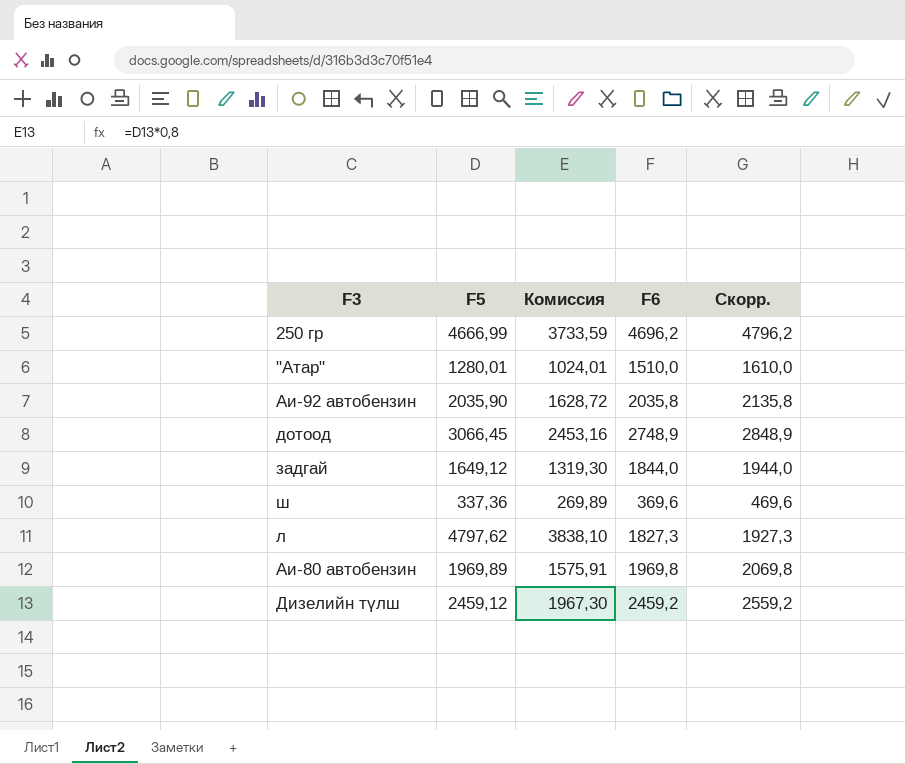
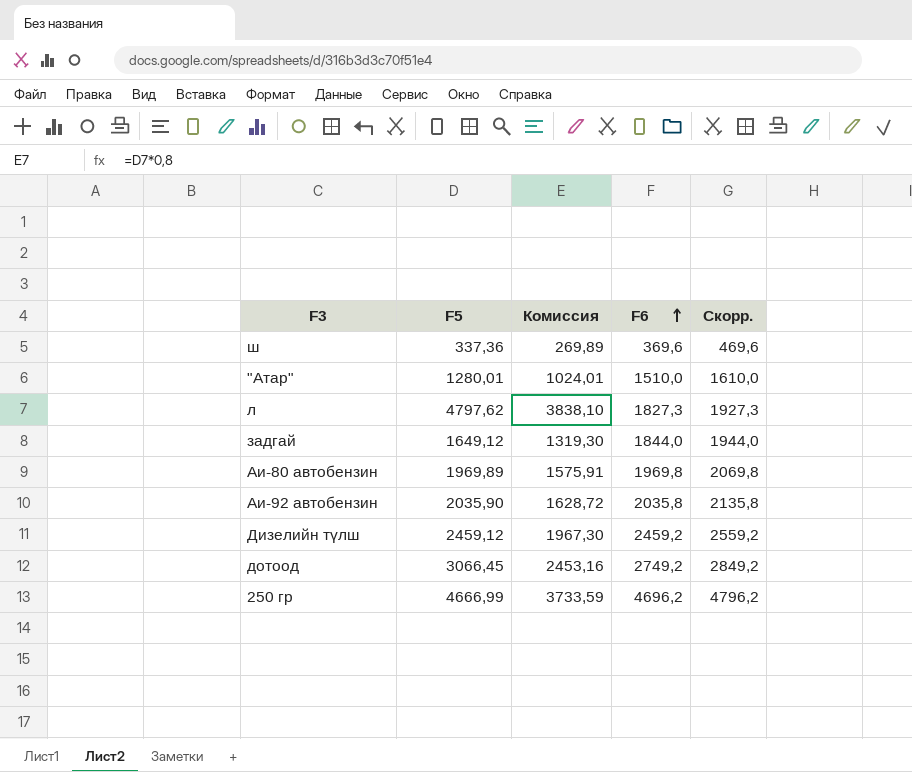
row order: none -> F6 ascending
дотоод | F6: 2748,9 -> 2749,2
дотоод | Скорр.: 2848,9 -> 2849,2

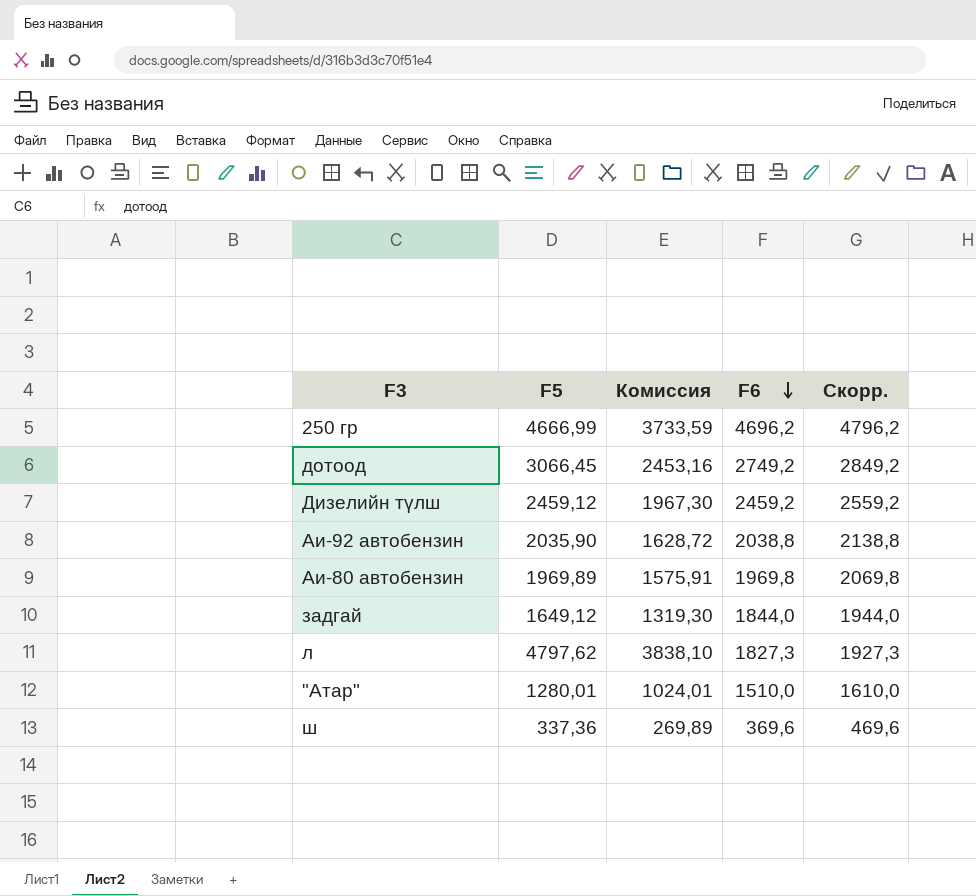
row order: F6 ascending -> F6 descending
Аи-92 автобензин | F6: 2035,8 -> 2038,8
Аи-92 автобензин | Скорр.: 2135,8 -> 2138,8

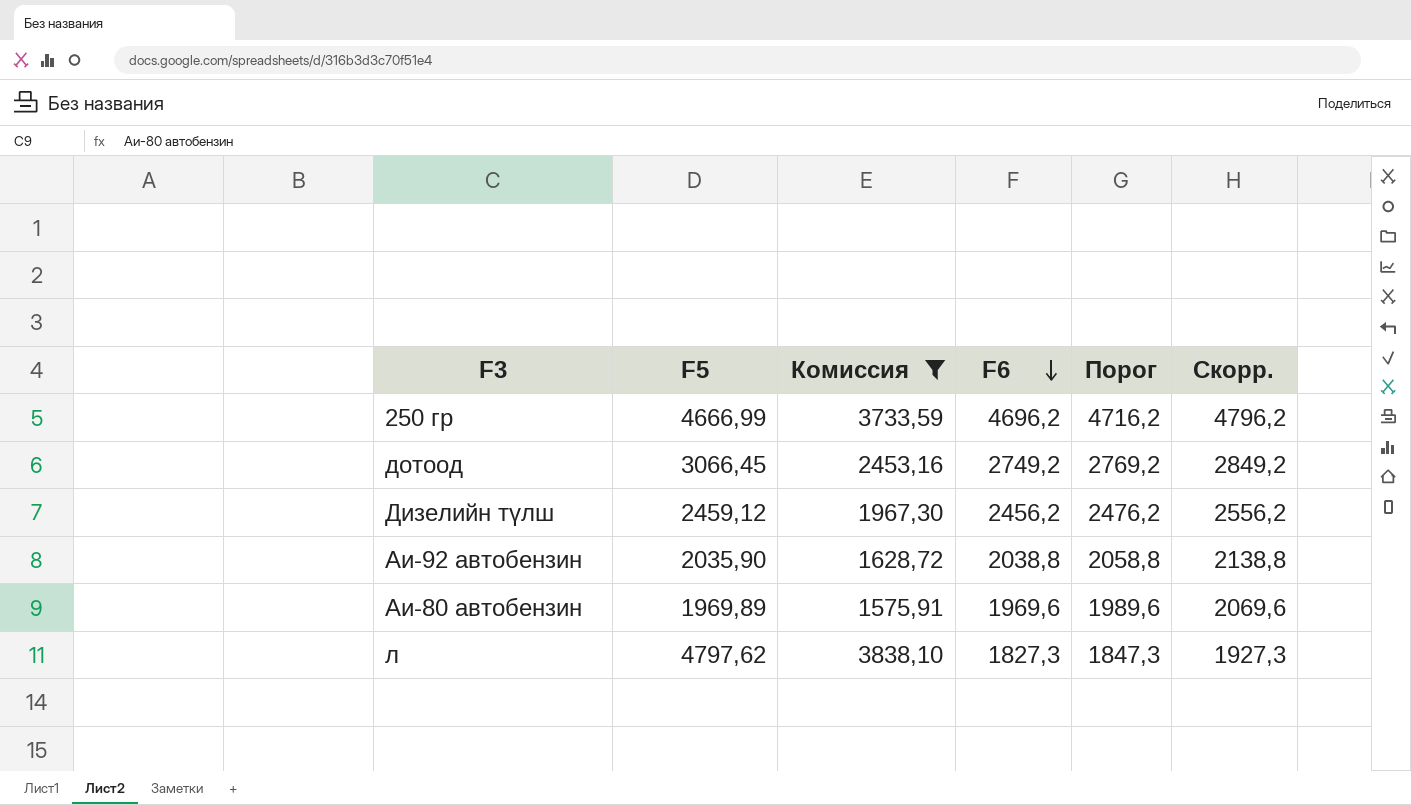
filter: none -> Комиссия >= 1575,91
column Порог | formula: none -> [F6] + 20
Дизелийн түлш | F6: 2459,2 -> 2456,2
Дизелийн түлш | Скорр.: 2559,2 -> 2556,2
Аи-80 автобензин | F6: 1969,8 -> 1969,6
Аи-80 автобензин | Скорр.: 2069,8 -> 2069,6

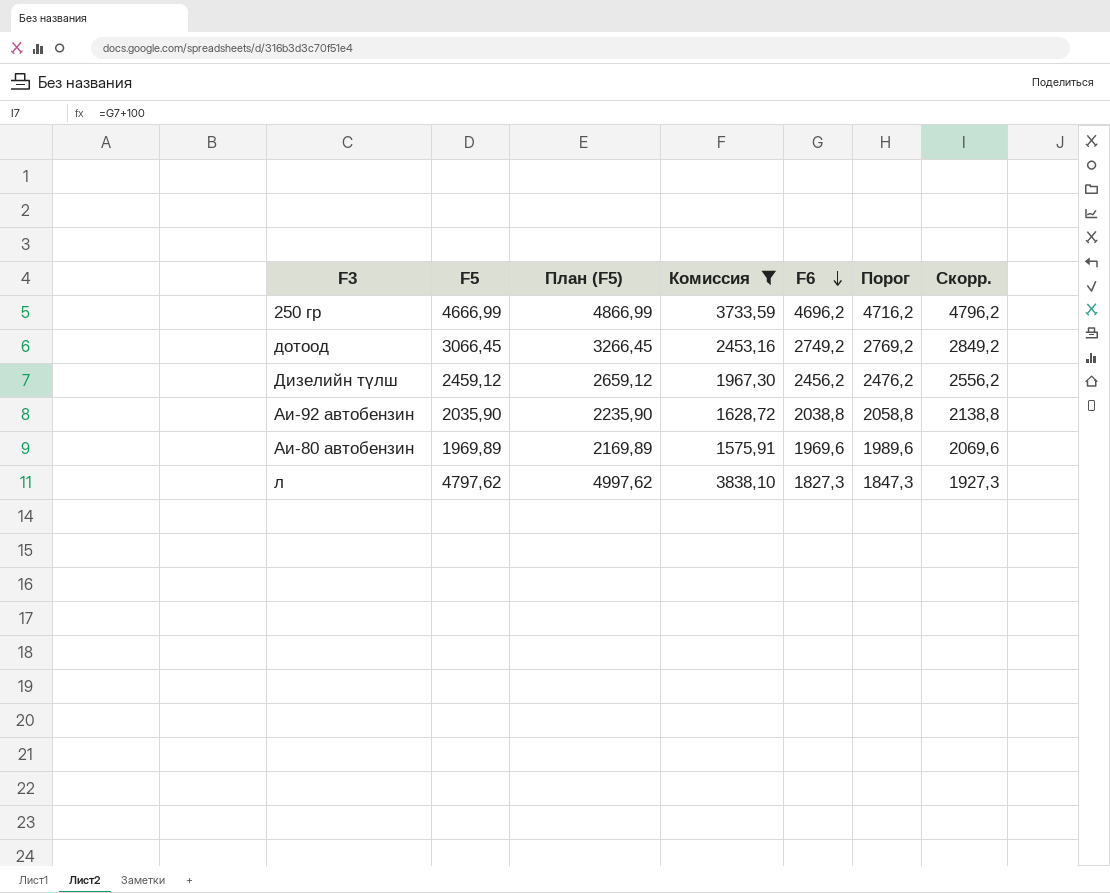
column План (F5) | formula: none -> [F5] + 200

